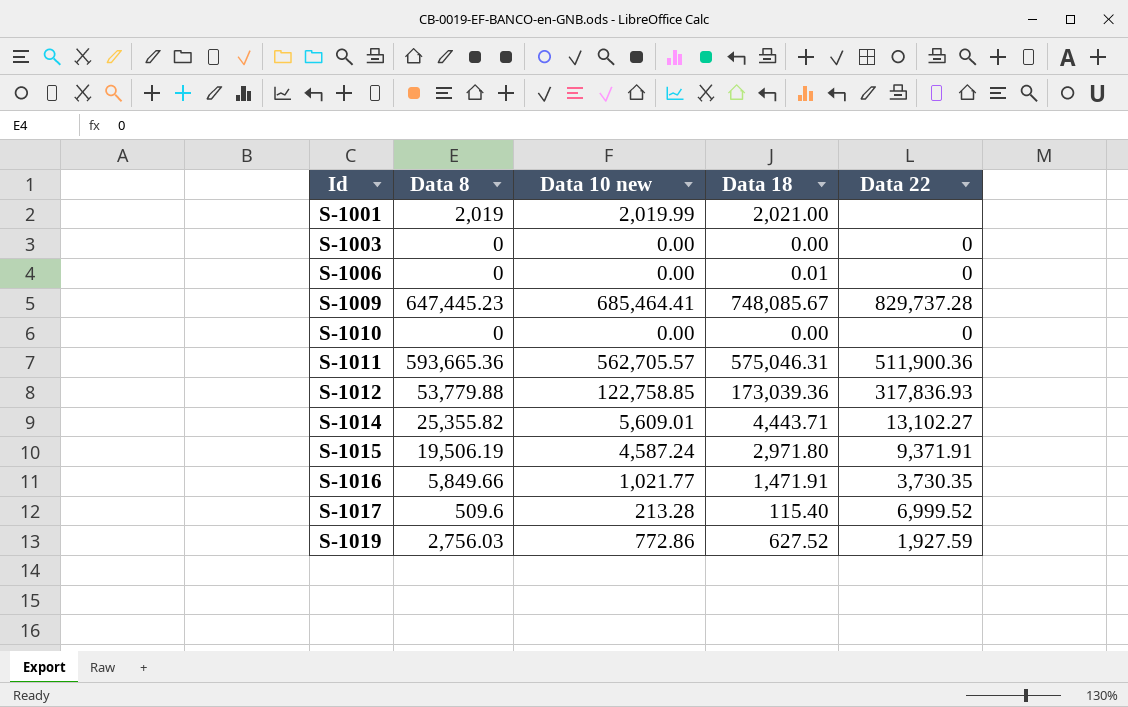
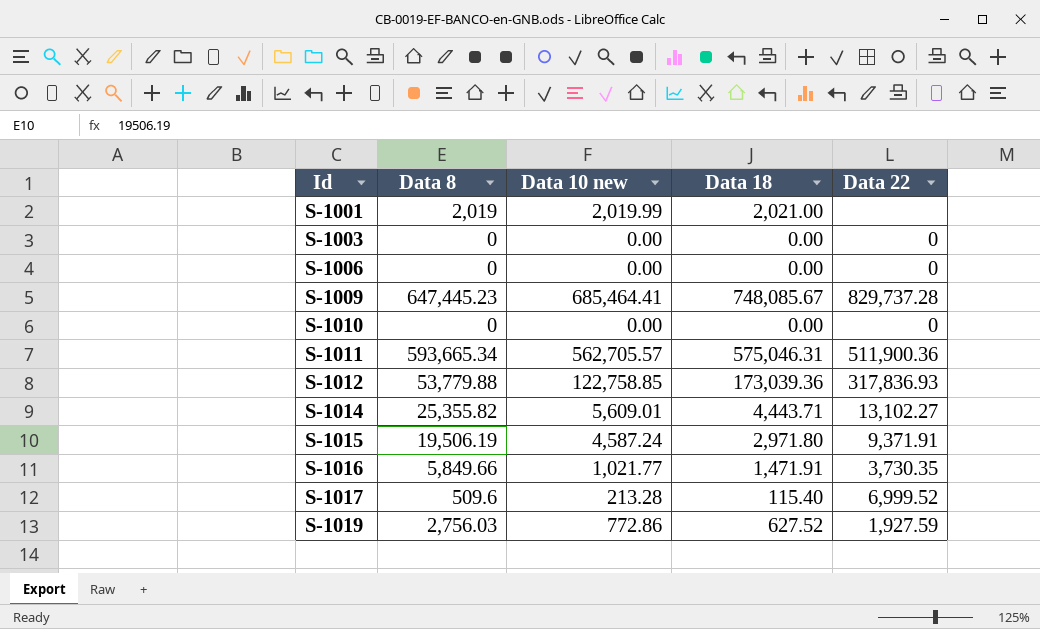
S-1006 | Data 18: 0.01 -> 0.00
S-1011 | Data 8: 593,665.36 -> 593,665.34

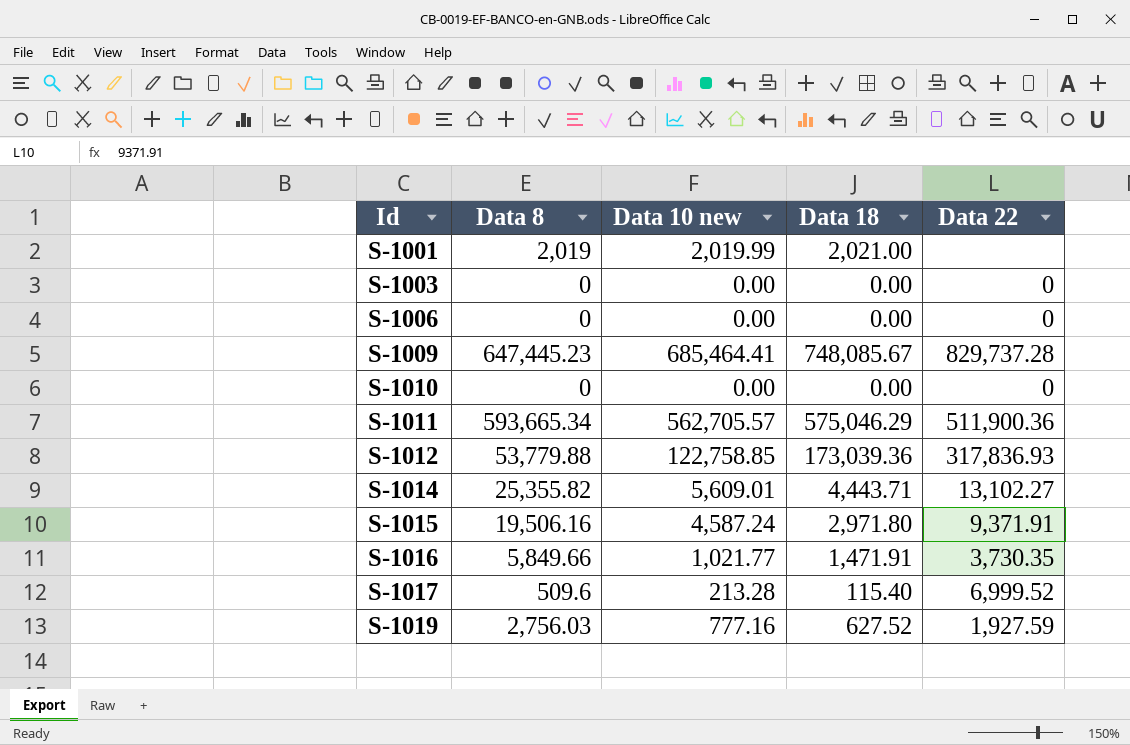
S-1011 | Data 18: 575,046.31 -> 575,046.29
S-1015 | Data 8: 19,506.19 -> 19,506.16
S-1019 | Data 10 new: 772.86 -> 777.16

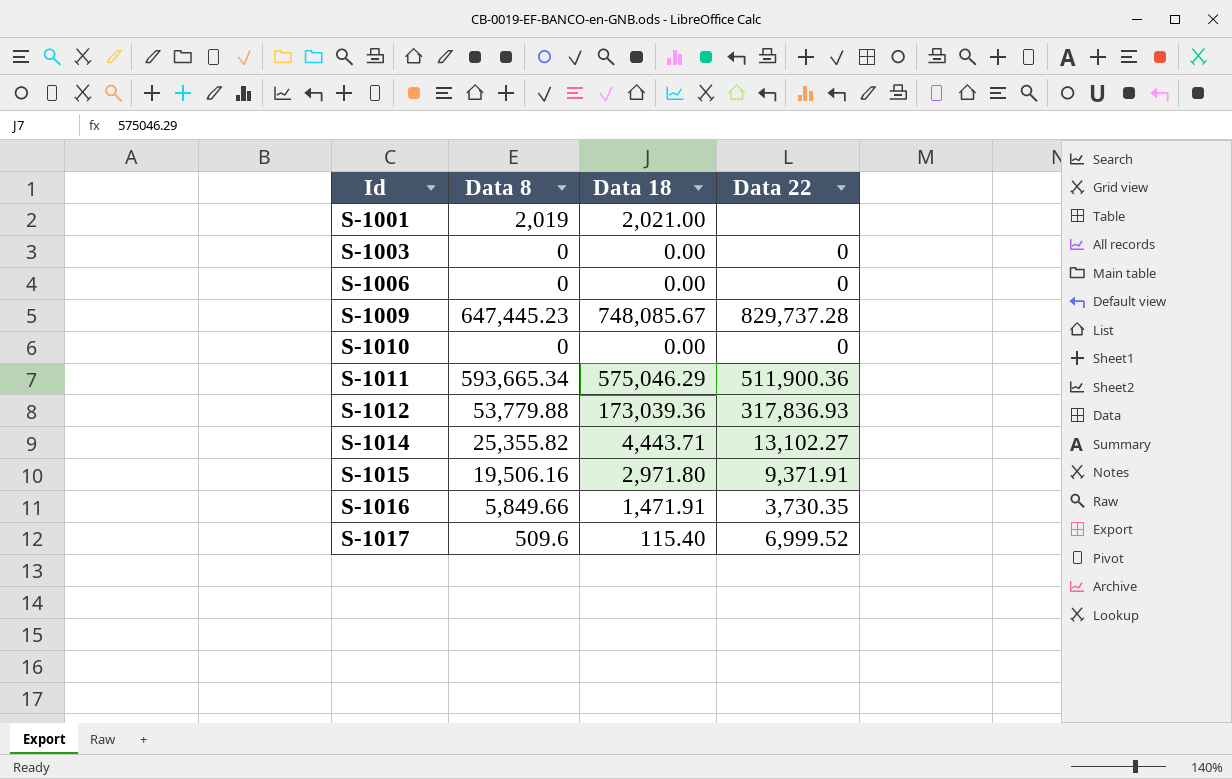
column Data 10 new | position: 3 -> none
row S-1019: 2,756.03 | 777.16 | 627.52 | 1,927.59 -> none

